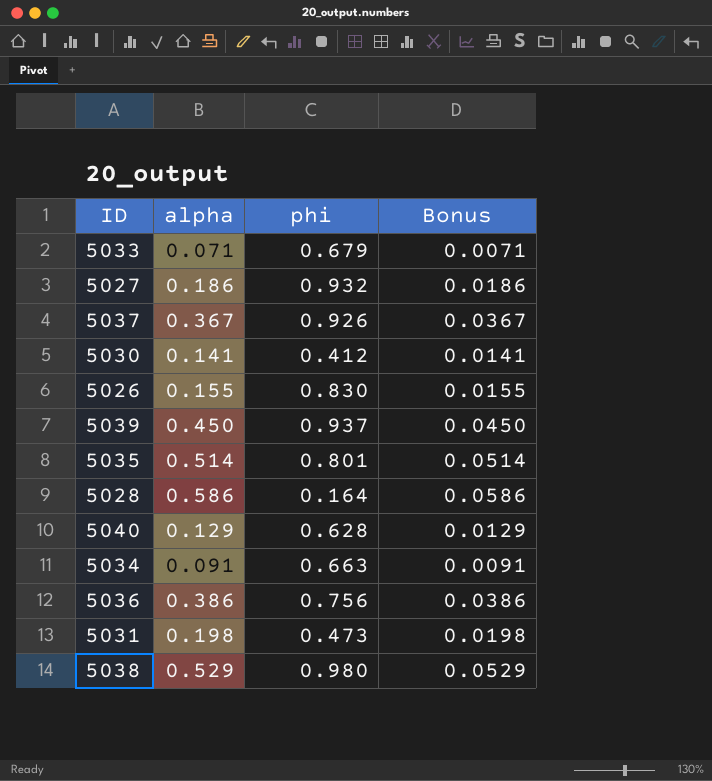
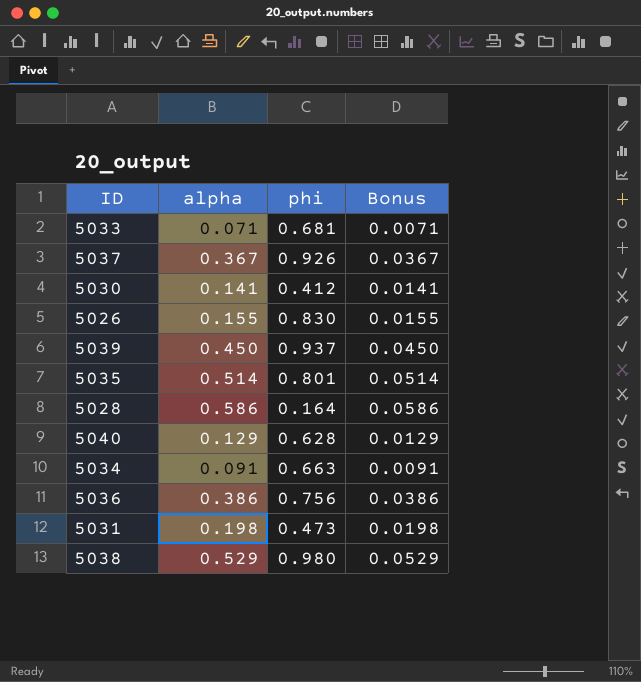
row 5027: 0.186 | 0.932 | 0.0186 -> none
5033 | phi: 0.679 -> 0.681

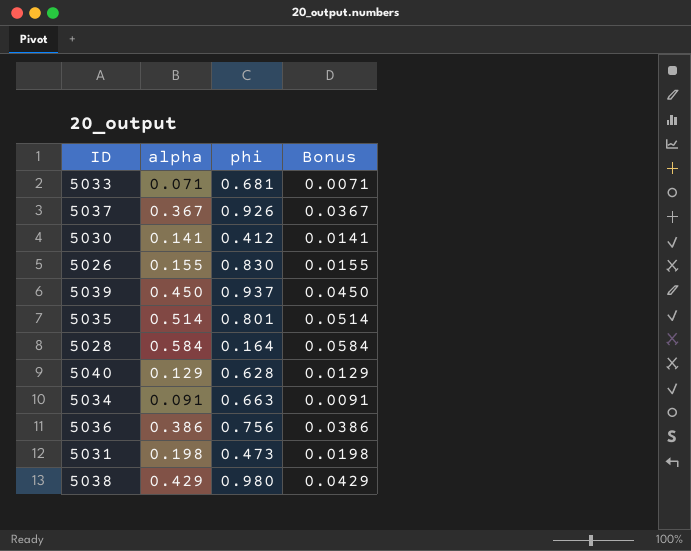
5028 | alpha: 0.586 -> 0.584
5028 | Bonus: 0.0586 -> 0.0584
5038 | alpha: 0.529 -> 0.429
5038 | Bonus: 0.0529 -> 0.0429

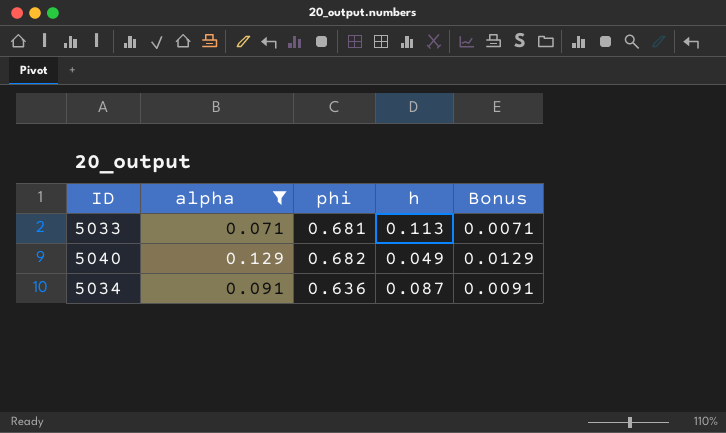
filter: none -> alpha <= 0.129
column h | position: none -> 4
5040 | phi: 0.628 -> 0.682
5034 | phi: 0.663 -> 0.636

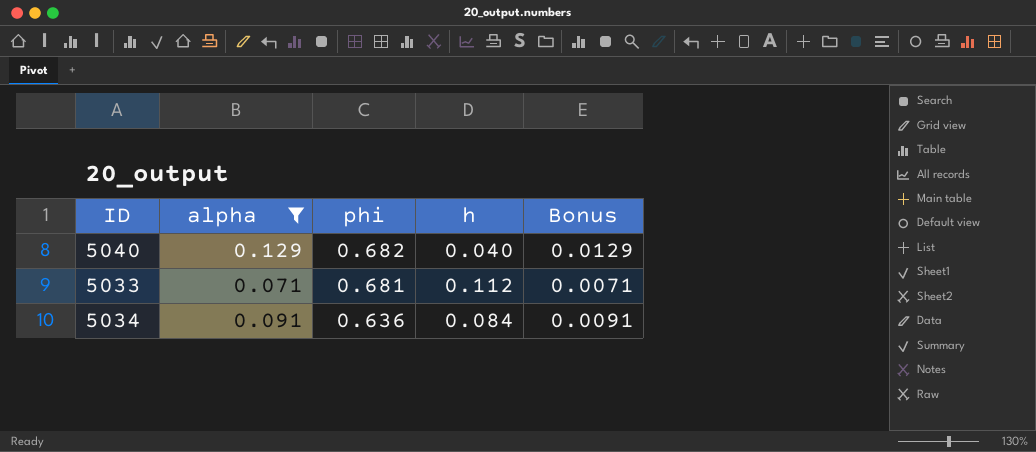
row order: none -> phi descending
5040 | h: 0.049 -> 0.040
5033 | h: 0.113 -> 0.112
5034 | h: 0.087 -> 0.084

